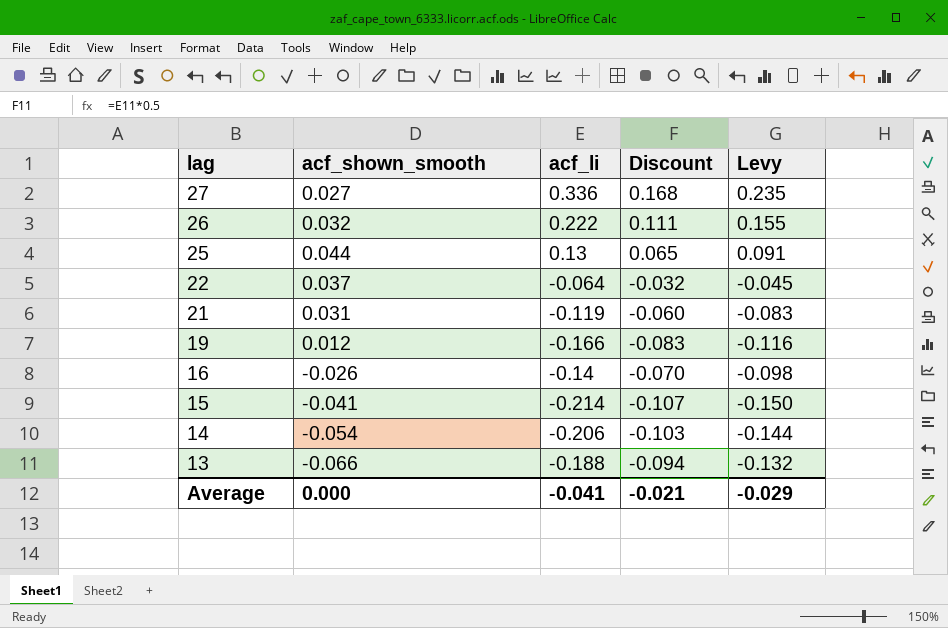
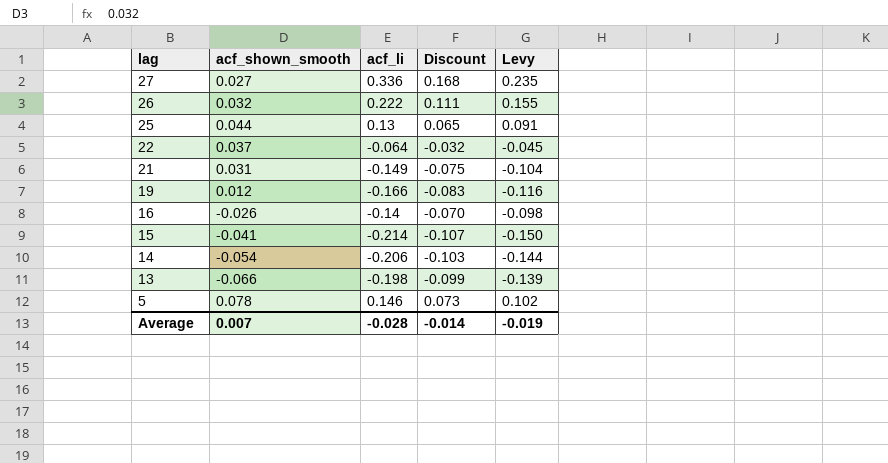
21 | acf_li: -0.119 -> -0.149
21 | Discount: -0.060 -> -0.075
21 | Levy: -0.083 -> -0.104
13 | acf_li: -0.188 -> -0.198
13 | Discount: -0.094 -> -0.099
13 | Levy: -0.132 -> -0.139
row 5: none -> 0.078 | 0.146 | 0.073 | 0.102
Average | acf_shown_smooth: 0.000 -> 0.007
Average | acf_li: -0.041 -> -0.028
Average | Discount: -0.021 -> -0.014
Average | Levy: -0.029 -> -0.019

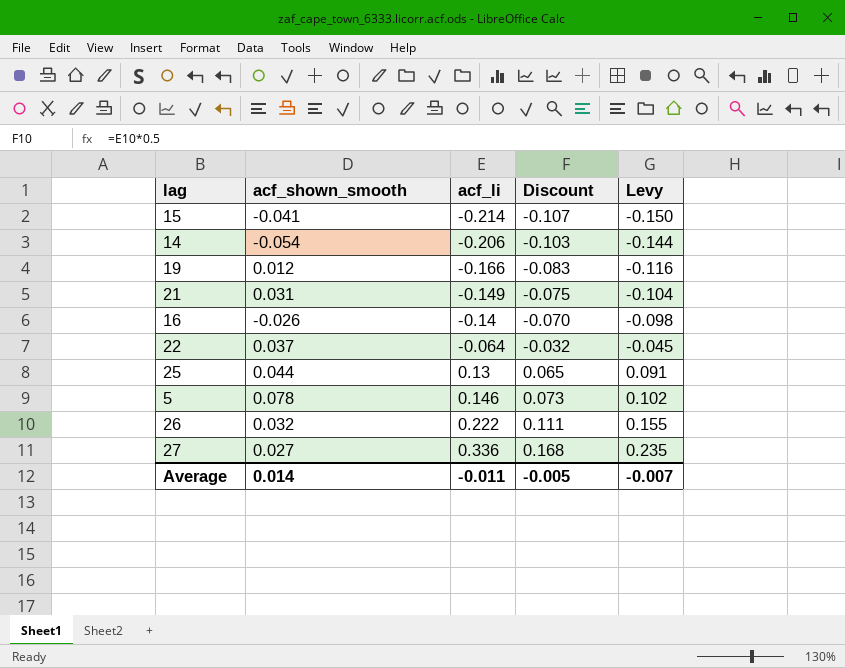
row order: lag descending -> acf_li ascending
row 13: -0.066 | -0.198 | -0.099 | -0.139 -> none
Average | acf_shown_smooth: 0.007 -> 0.014
Average | acf_li: -0.028 -> -0.011
Average | Discount: -0.014 -> -0.005
Average | Levy: -0.019 -> -0.007

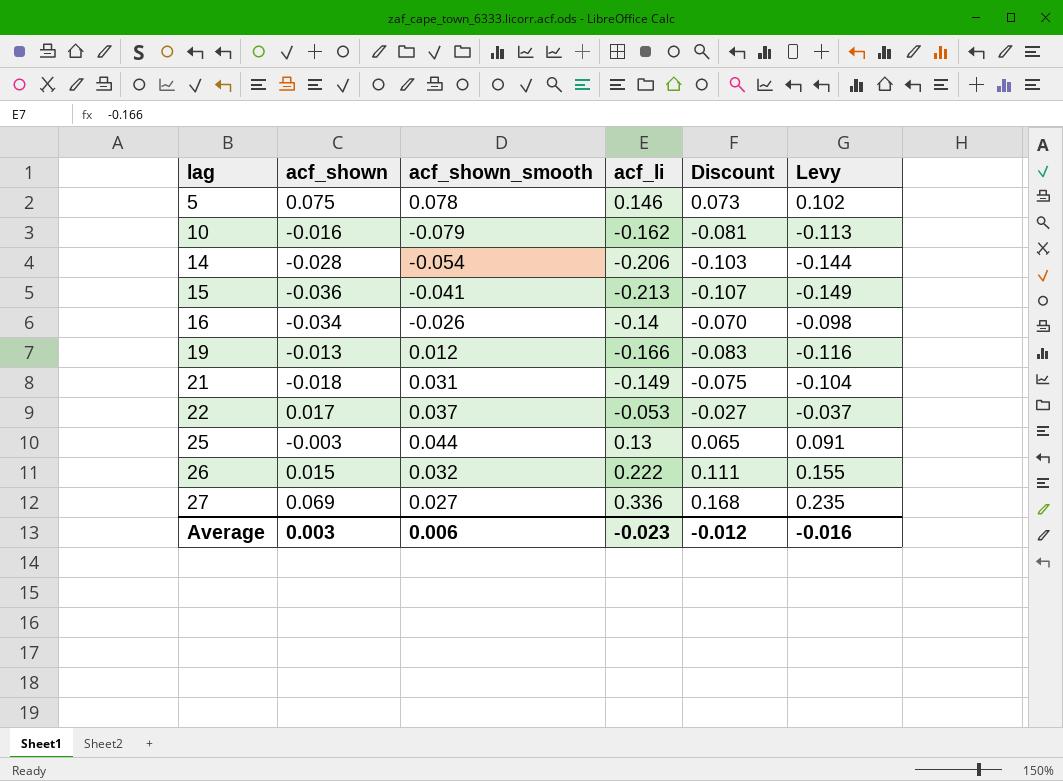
row order: acf_li ascending -> lag ascending
column acf_shown | position: none -> 2
row 10: none -> -0.016 | -0.079 | -0.162 | -0.081 | -0.113
15 | acf_li: -0.214 -> -0.213
15 | Levy: -0.150 -> -0.149
22 | acf_li: -0.064 -> -0.053
22 | Discount: -0.032 -> -0.027
22 | Levy: -0.045 -> -0.037
Average | acf_shown_smooth: 0.014 -> 0.006
Average | acf_li: -0.011 -> -0.023
Average | Discount: -0.005 -> -0.012
Average | Levy: -0.007 -> -0.016

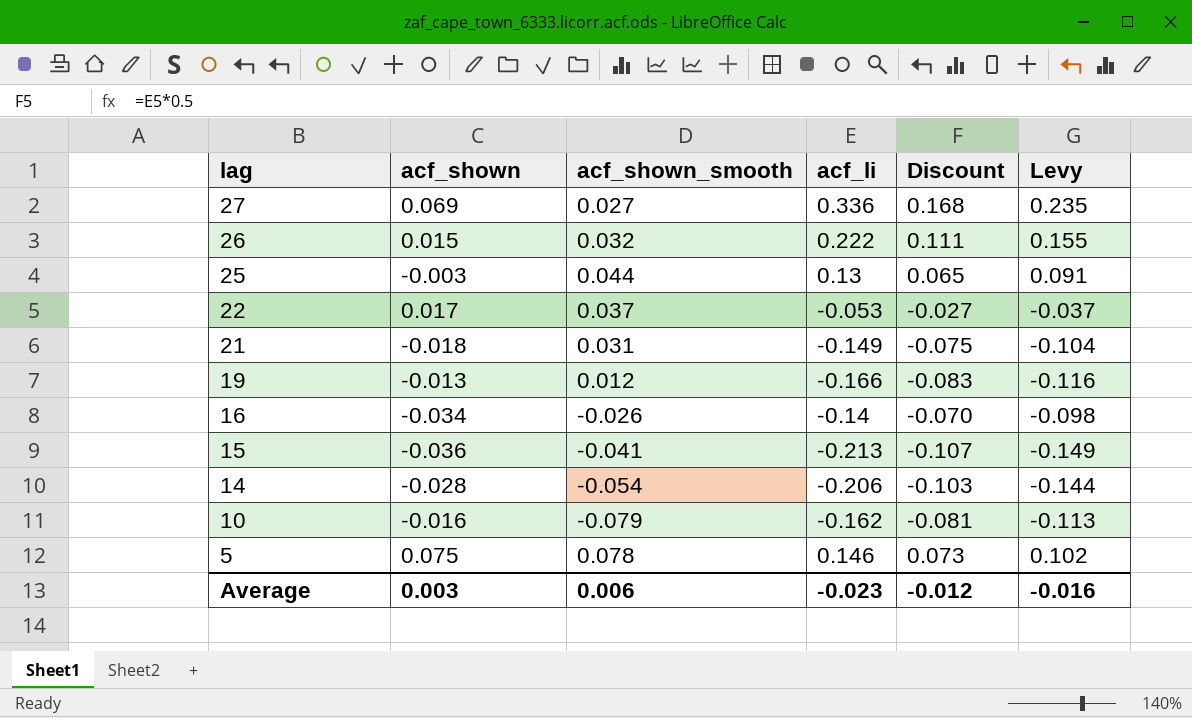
row order: lag ascending -> lag descending

